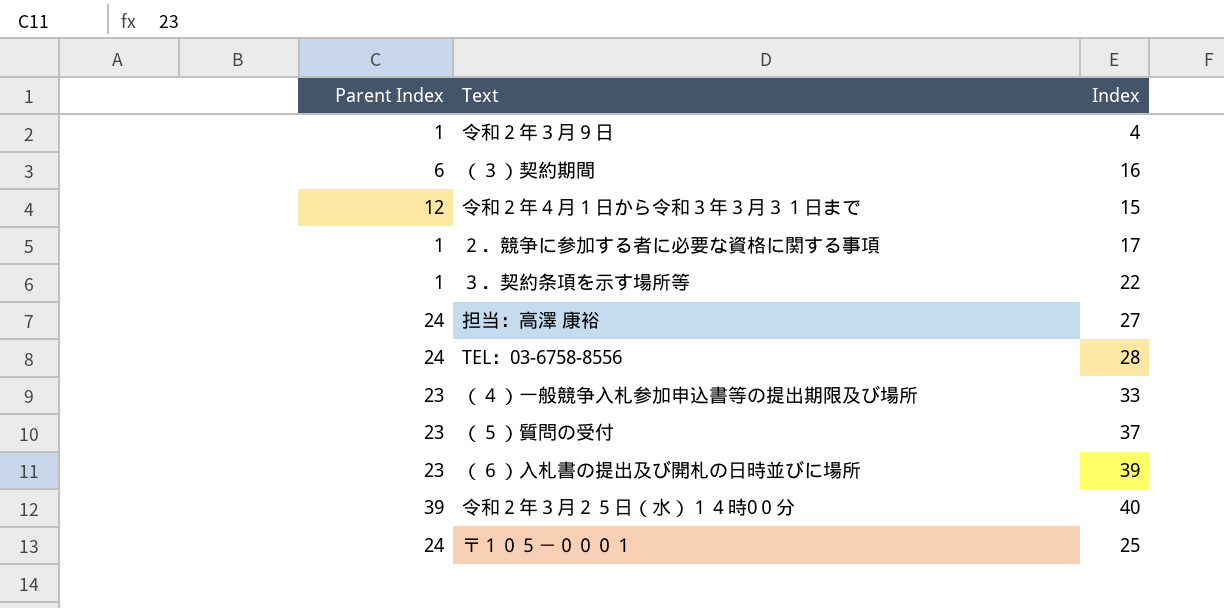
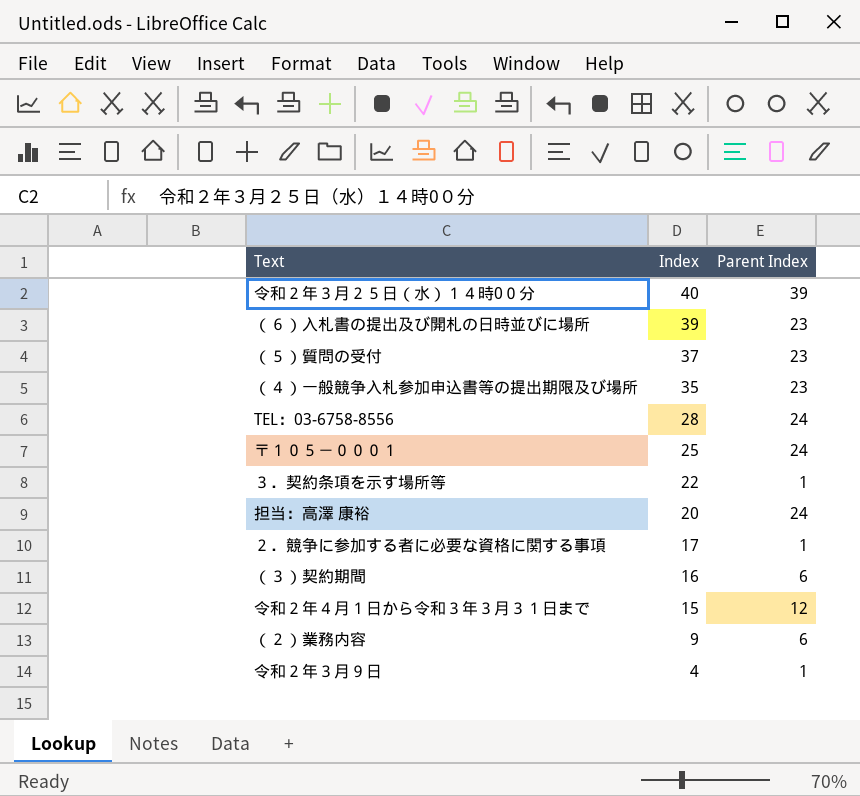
row order: none -> Index descending
column Parent Index | position: 1 -> 3
（４）一般競争入札参加申込書等の提出期限及び場所 | Index: 33 -> 35
担当：高澤 康裕 | Index: 27 -> 20
row （２）業務内容: none -> 9 | 6

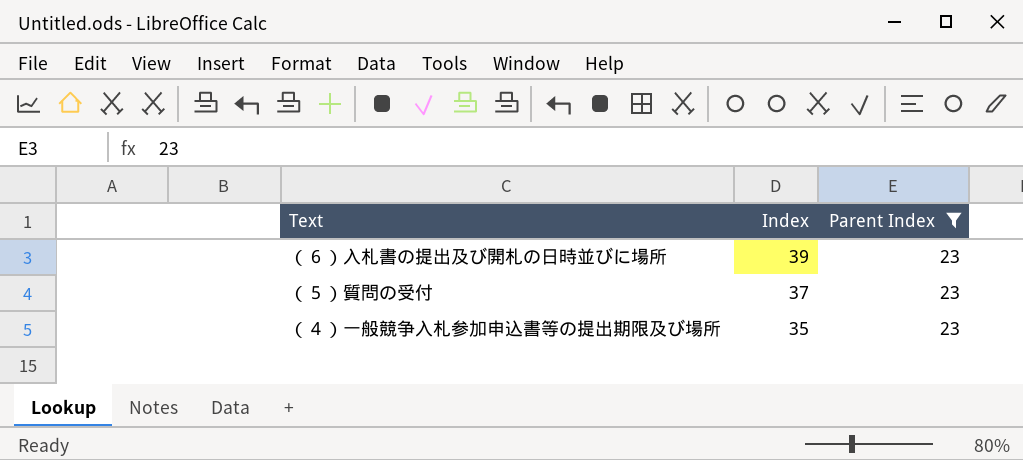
filter: none -> Parent Index = 23

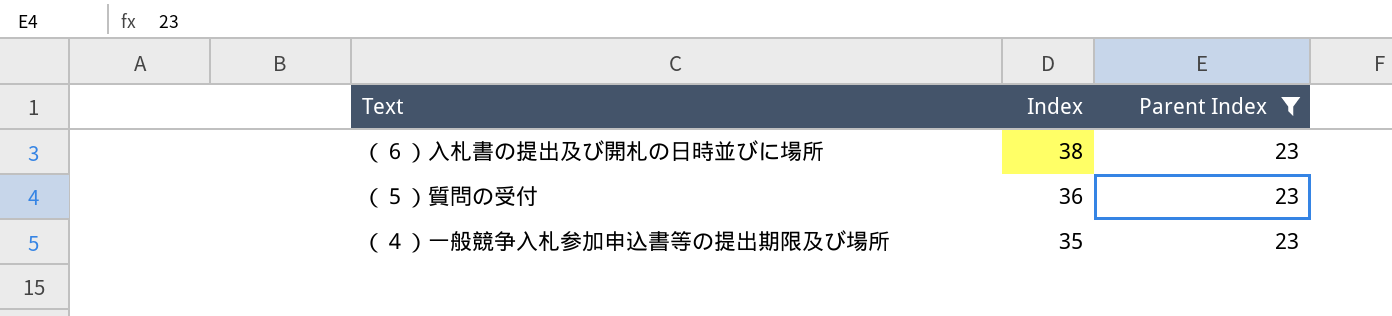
（６）入札書の提出及び開札の日時並びに場所 | Index: 39 -> 38
（５）質問の受付 | Index: 37 -> 36

